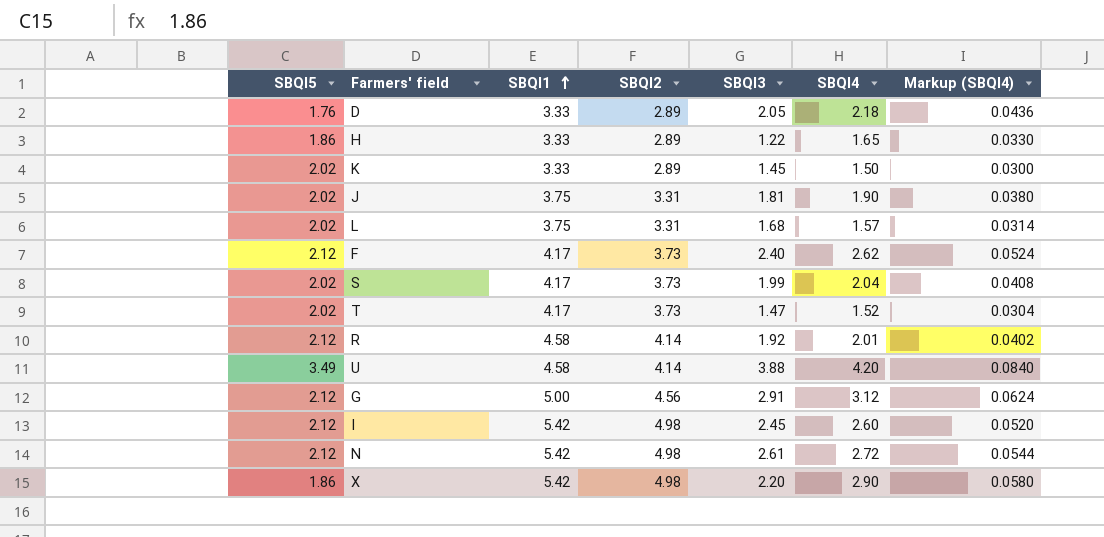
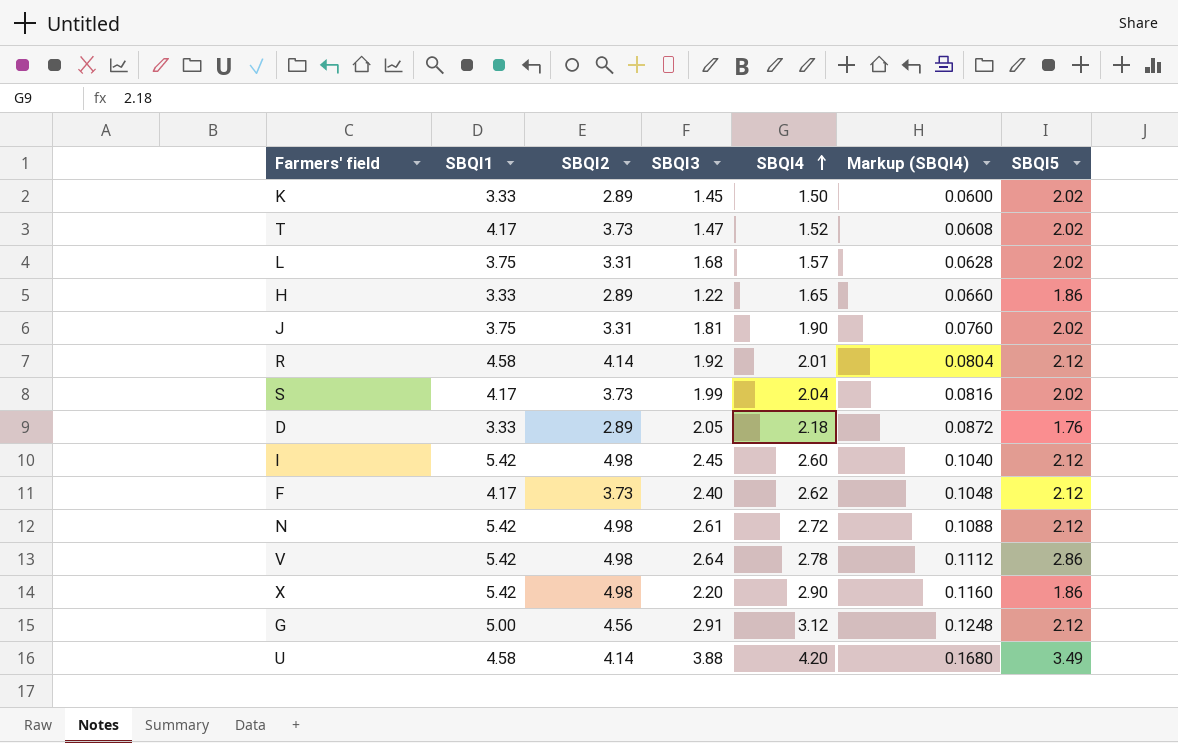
row order: SBQI1 ascending -> SBQI4 ascending
column Markup (SBQI4) | formula: [SBQI4] * 0.02 -> [SBQI4] * 0.04
column SBQI5 | position: 1 -> 7
row V: none -> 5.42 | 4.98 | 2.64 | 2.78 | 0.1112 | 2.86

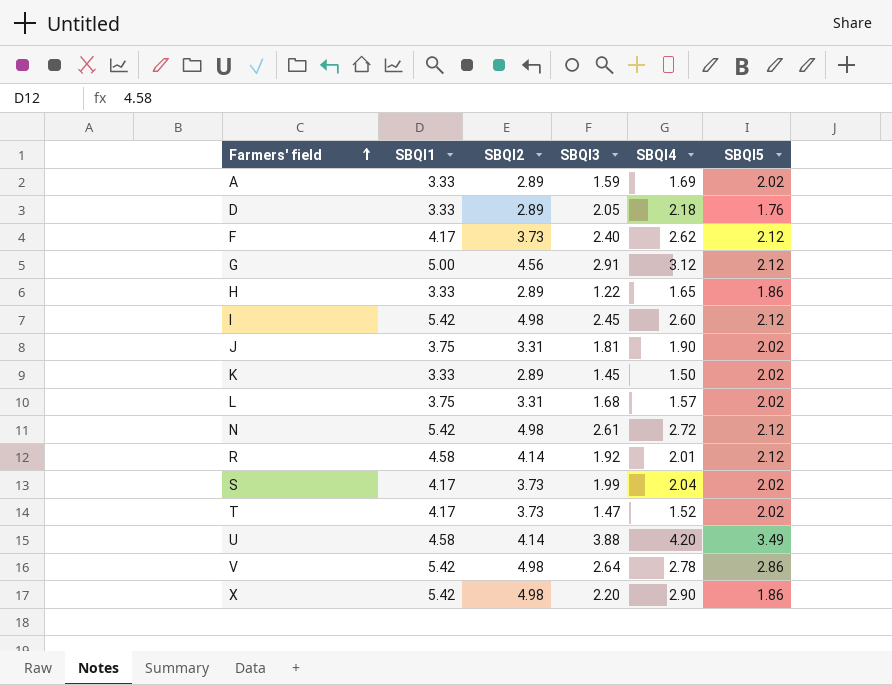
row order: SBQI4 ascending -> Farmers' field ascending
column Markup (SBQI4) | formula: [SBQI4] * 0.04 -> none
row A: none -> 3.33 | 2.89 | 1.59 | 1.69 | 2.02

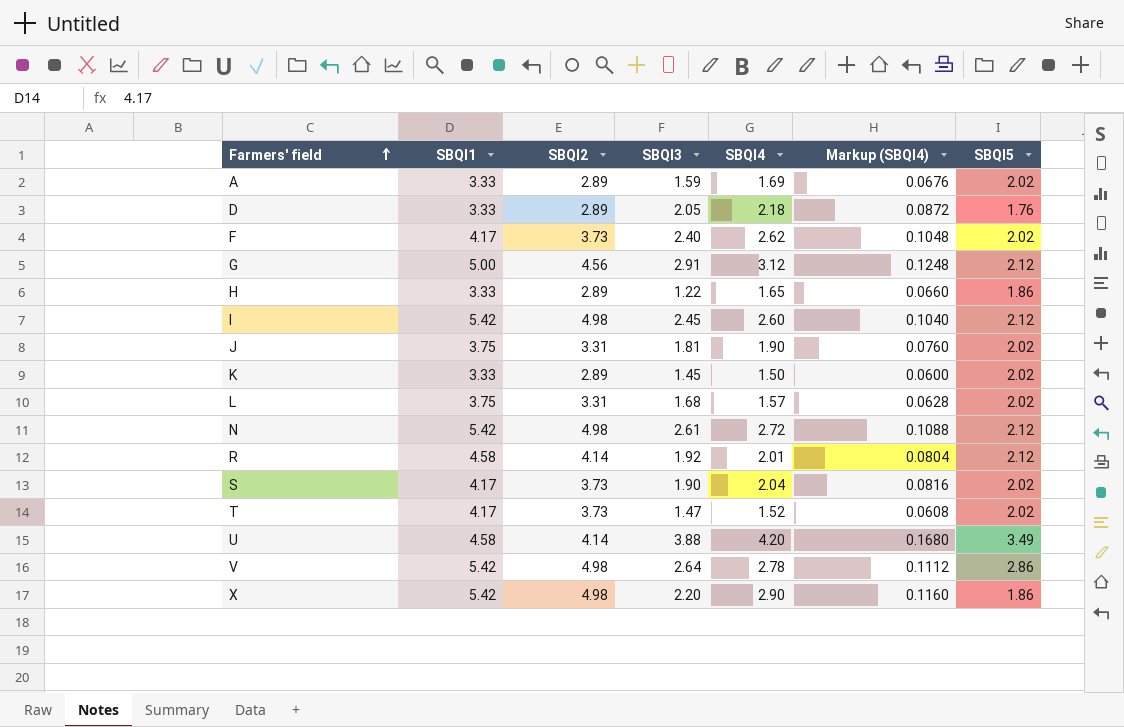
column Markup (SBQI4) | formula: none -> [SBQI4] * 0.04
F | SBQI5: 2.12 -> 2.02
S | SBQI3: 1.99 -> 1.90

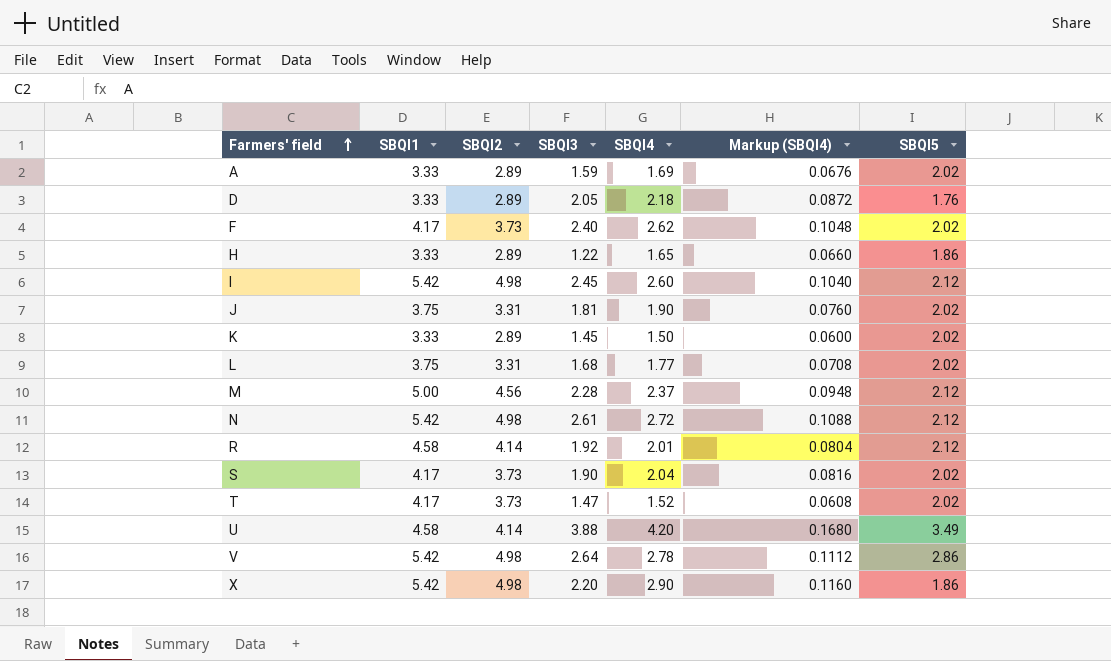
row G: 5.00 | 4.56 | 2.91 | 3.12 | 0.1248 | 2.12 -> none
L | SBQI4: 1.57 -> 1.77
L | Markup (SBQI4): 0.0628 -> 0.0708
row M: none -> 5.00 | 4.56 | 2.28 | 2.37 | 0.0948 | 2.12

